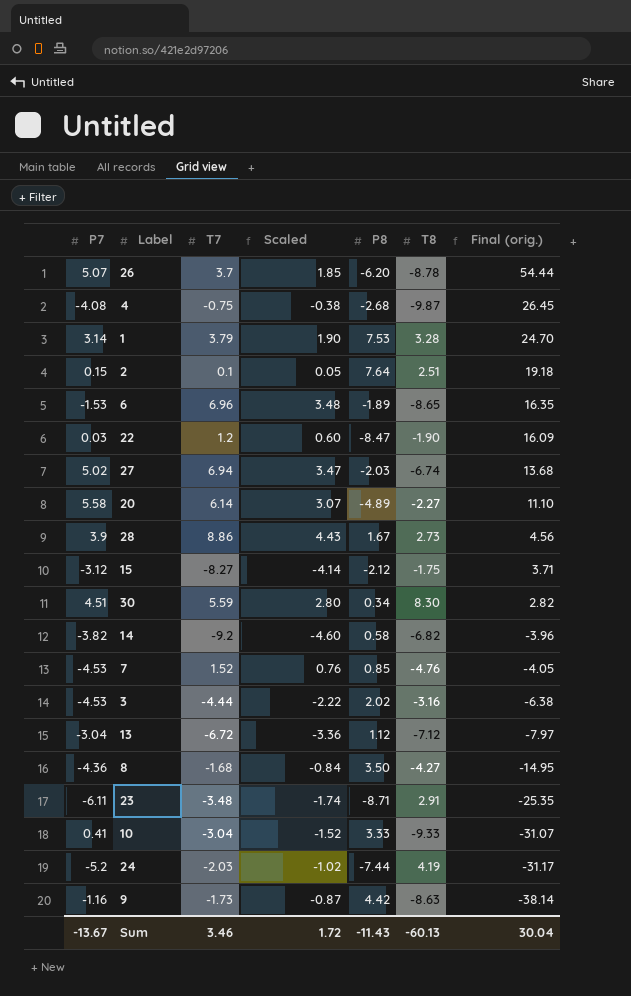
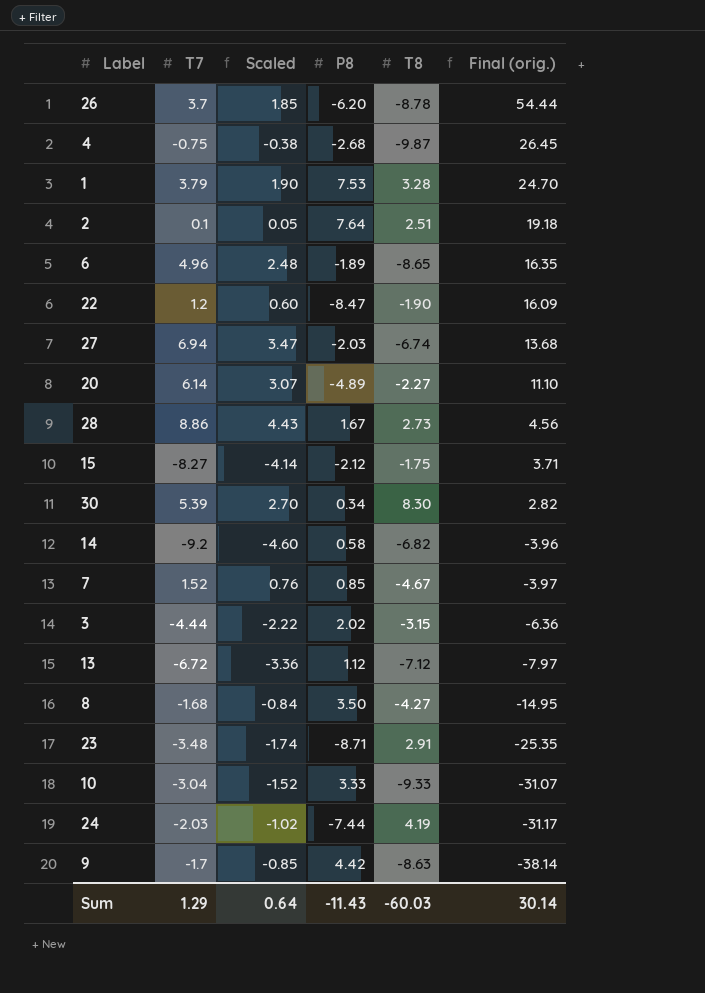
column P7 | position: 1 -> none
6 | T7: 6.96 -> 4.96
6 | Scaled: 3.48 -> 2.48
30 | T7: 5.59 -> 5.39
30 | Scaled: 2.80 -> 2.70
7 | T8: -4.76 -> -4.67
7 | Final (orig.): -4.05 -> -3.97
3 | T8: -3.16 -> -3.15
3 | Final (orig.): -6.38 -> -6.36
9 | T7: -1.73 -> -1.7
9 | Scaled: -0.87 -> -0.85
Sum | T7: 3.46 -> 1.29
Sum | Scaled: 1.72 -> 0.64
Sum | T8: -60.13 -> -60.03
Sum | Final (orig.): 30.04 -> 30.14

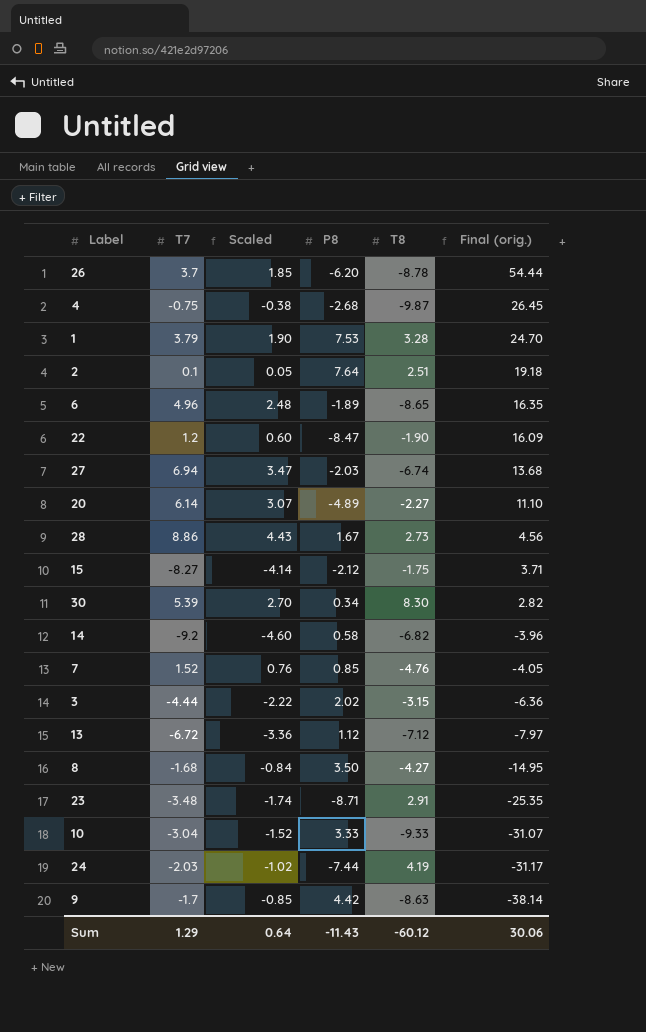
7 | T8: -4.67 -> -4.76
7 | Final (orig.): -3.97 -> -4.05
Sum | T8: -60.03 -> -60.12
Sum | Final (orig.): 30.14 -> 30.06

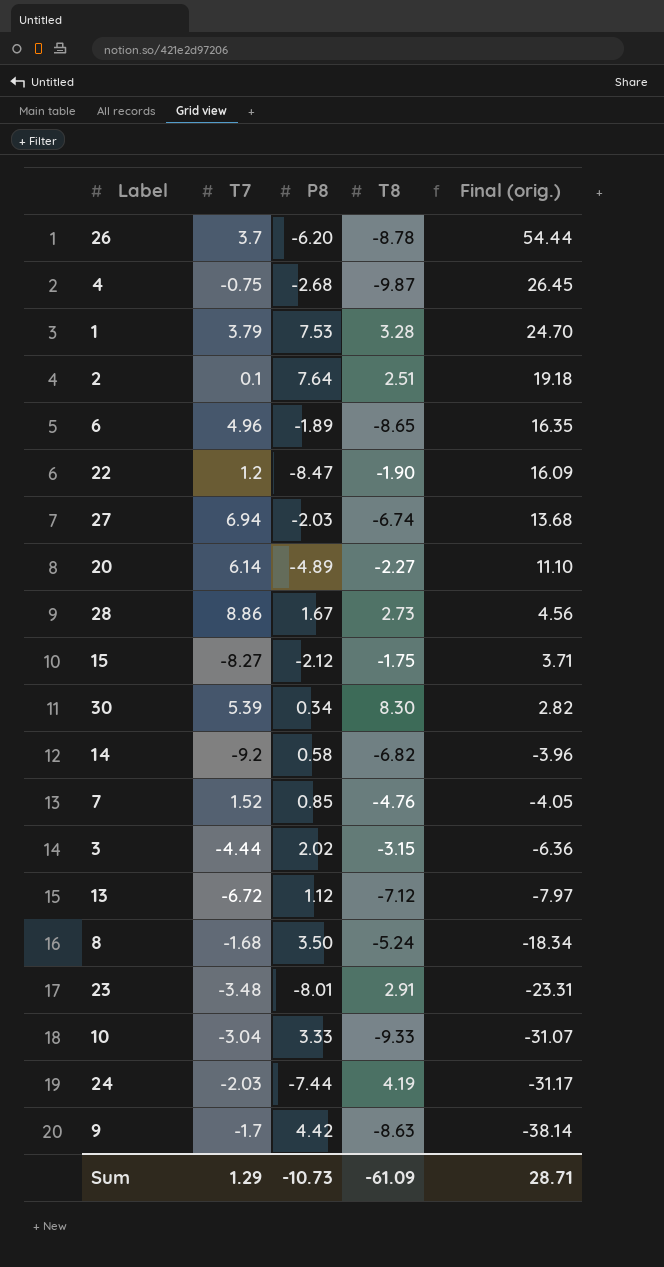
column Scaled | formula: [T7] * 0.5 -> none
8 | T8: -4.27 -> -5.24
8 | Final (orig.): -14.95 -> -18.34
23 | P8: -8.71 -> -8.01
23 | Final (orig.): -25.35 -> -23.31
Sum | P8: -11.43 -> -10.73
Sum | T8: -60.12 -> -61.09
Sum | Final (orig.): 30.06 -> 28.71

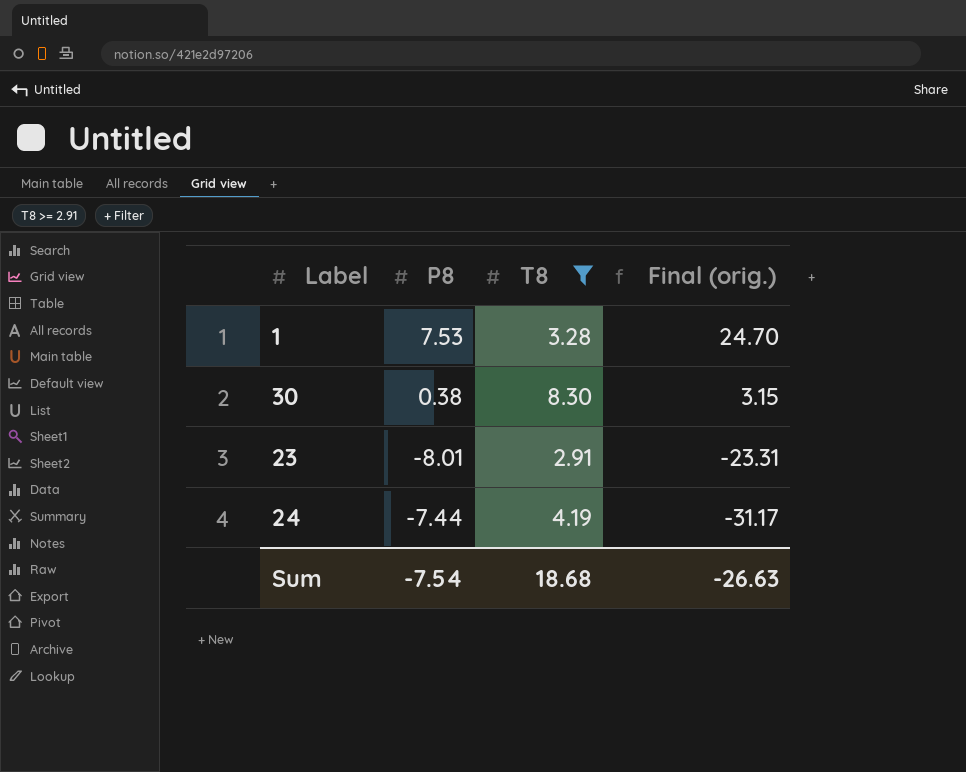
filter: none -> T8 >= 2.91
column T7 | position: 2 -> none
30 | P8: 0.34 -> 0.38
30 | Final (orig.): 2.82 -> 3.15
Sum | P8: -10.73 -> -7.54
Sum | T8: -61.09 -> 18.68
Sum | Final (orig.): 28.71 -> -26.63

